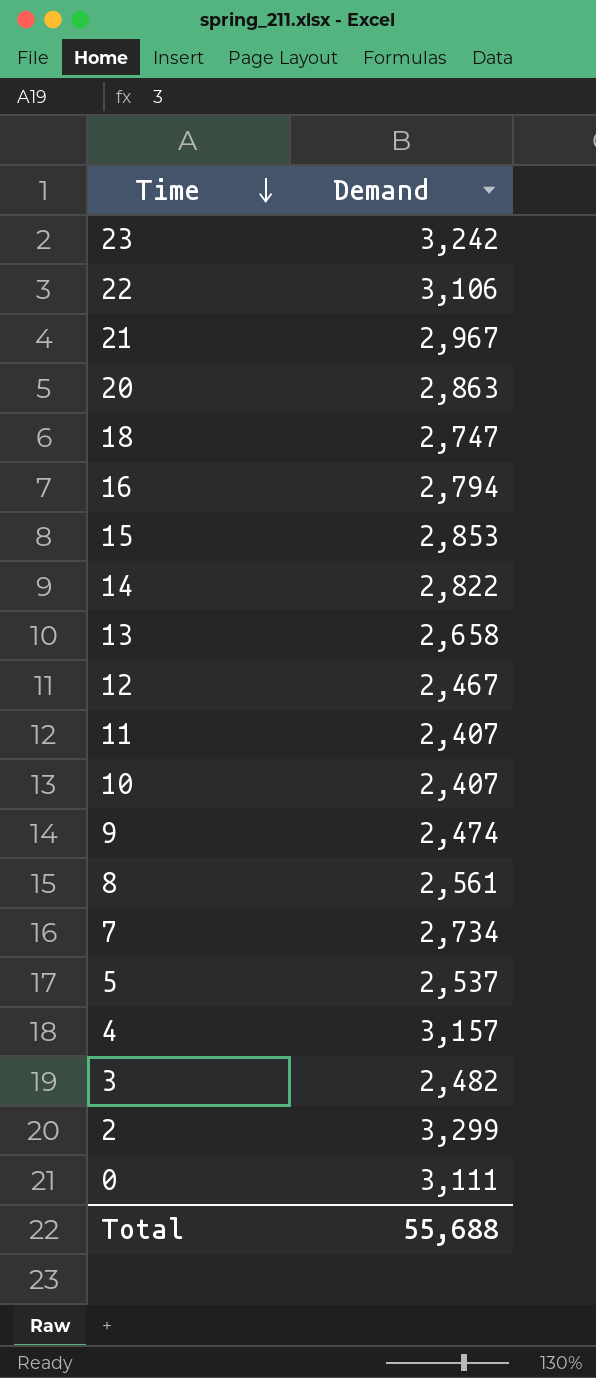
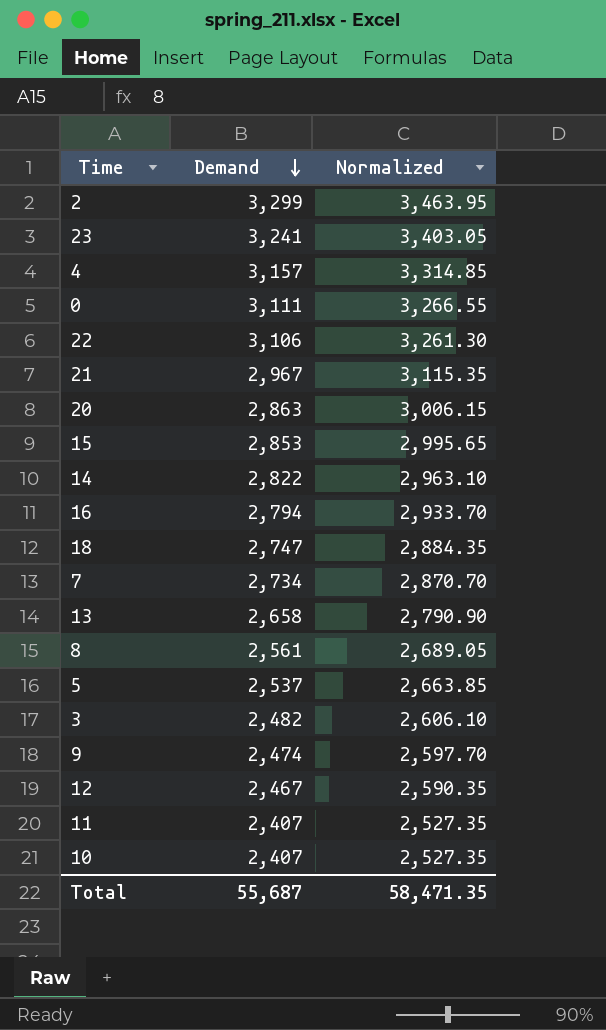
row order: Time descending -> Demand descending
column Normalized | formula: none -> [Demand] * 1.05
23 | Demand: 3,242 -> 3,241
Total | Demand: 55,688 -> 55,687

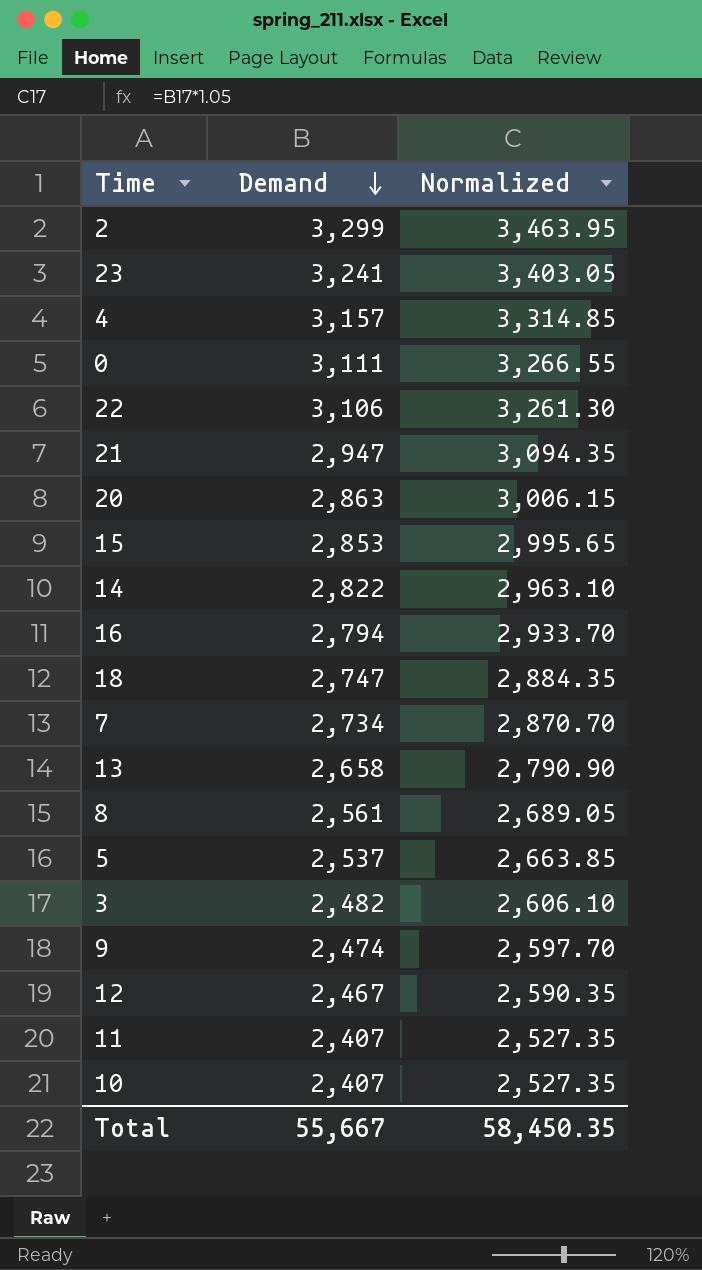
21 | Demand: 2,967 -> 2,947
21 | Normalized: 3,115.35 -> 3,094.35
Total | Demand: 55,687 -> 55,667
Total | Normalized: 58,471.35 -> 58,450.35

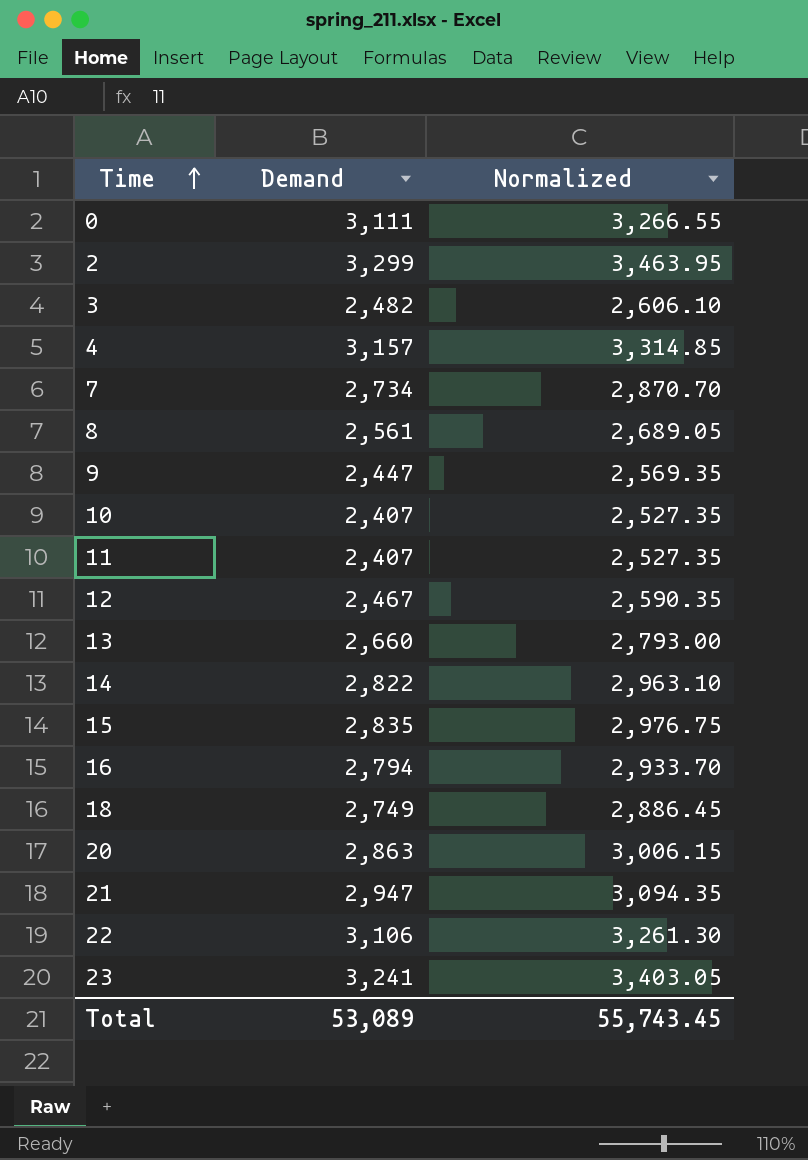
row order: Demand descending -> Time ascending
row 5: 2,537 | 2,663.85 -> none
9 | Demand: 2,474 -> 2,447
9 | Normalized: 2,597.70 -> 2,569.35
13 | Demand: 2,658 -> 2,660
13 | Normalized: 2,790.90 -> 2,793.00
15 | Demand: 2,853 -> 2,835
15 | Normalized: 2,995.65 -> 2,976.75
18 | Demand: 2,747 -> 2,749
18 | Normalized: 2,884.35 -> 2,886.45
Total | Demand: 55,667 -> 53,089
Total | Normalized: 58,450.35 -> 55,743.45

